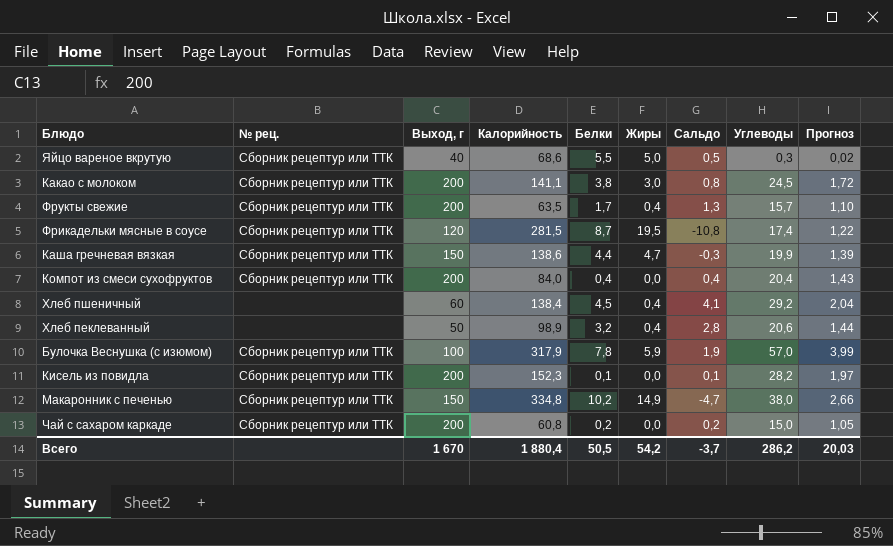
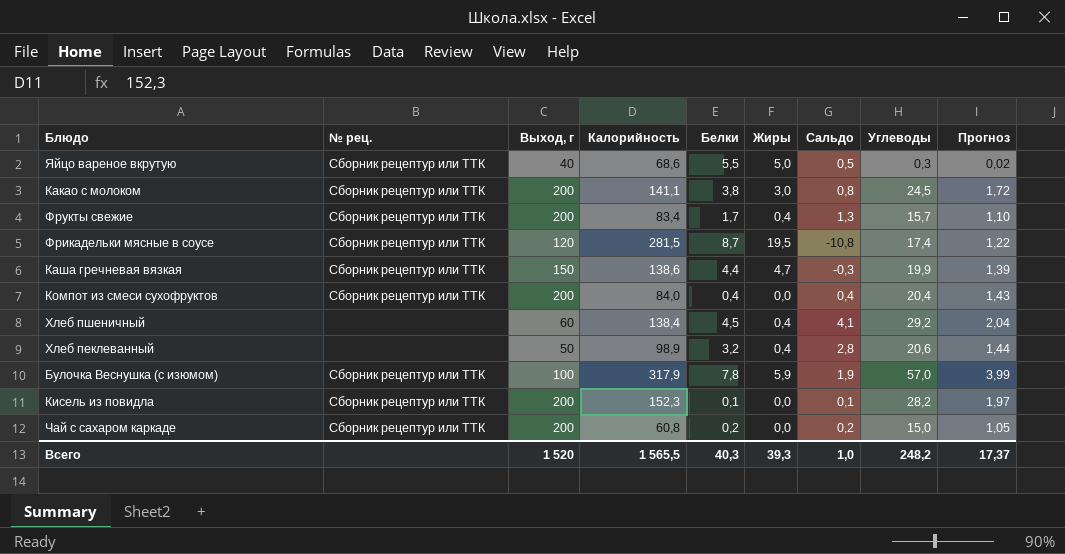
row Макаронник с печенью: Сборник рецептур или ТТК | 150 | 334,8 | 10,2 | 14,9 | -4,7 | 38,0 | 2,66 -> none
Фрукты свежие | Калорийность: 63,5 -> 83,4
Всего | Выход, г: 1 670 -> 1 520
Всего | Калорийность: 1 880,4 -> 1 565,5
Всего | Белки: 50,5 -> 40,3
Всего | Жиры: 54,2 -> 39,3
Всего | Сальдо: -3,7 -> 1,0
Всего | Углеводы: 286,2 -> 248,2
Всего | Прогноз: 20,03 -> 17,37

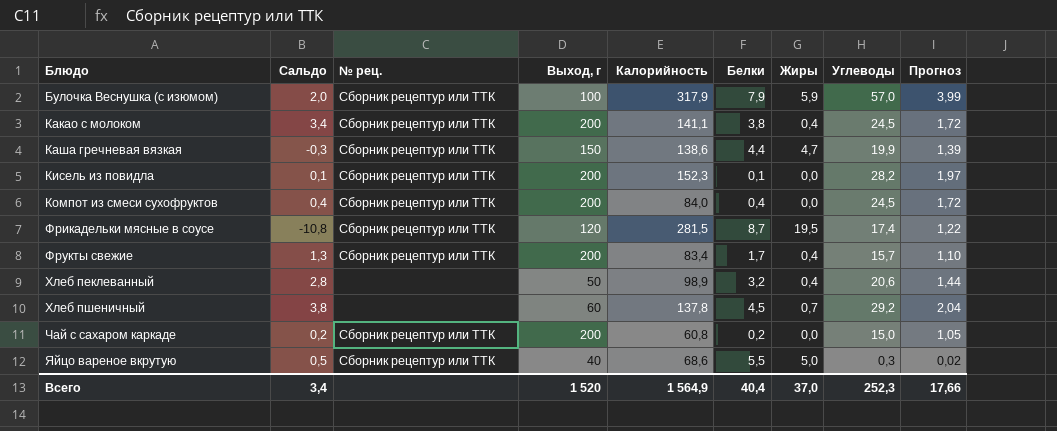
row order: none -> Блюдо ascending
column Сальдо | position: 7 -> 2
Булочка Веснушка (с изюмом) | Сальдо: 1,9 -> 2,0
Булочка Веснушка (с изюмом) | Белки: 7,8 -> 7,9
Какао с молоком | Сальдо: 0,8 -> 3,4
Какао с молоком | Жиры: 3,0 -> 0,4
Компот из смеси сухофруктов | Углеводы: 20,4 -> 24,5
Компот из смеси сухофруктов | Прогноз: 1,43 -> 1,72
Хлеб пшеничный | Сальдо: 4,1 -> 3,8
Хлеб пшеничный | Калорийность: 138,4 -> 137,8
Хлеб пшеничный | Жиры: 0,4 -> 0,7
Всего | Сальдо: 1,0 -> 3,4
Всего | Калорийность: 1 565,5 -> 1 564,9
Всего | Белки: 40,3 -> 40,4
Всего | Жиры: 39,3 -> 37,0
Всего | Углеводы: 248,2 -> 252,3
Всего | Прогноз: 17,37 -> 17,66

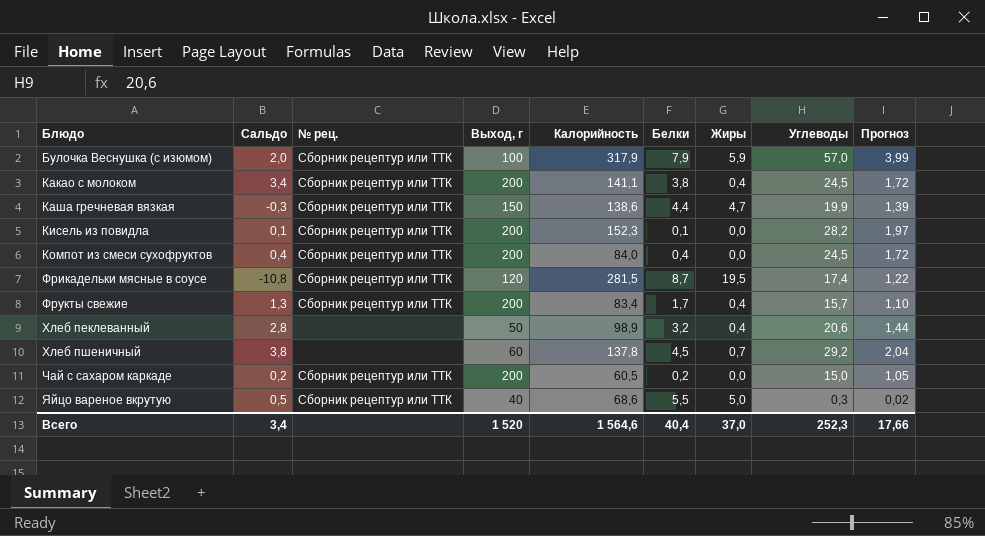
Чай с сахаром каркаде | Калорийность: 60,8 -> 60,5
Всего | Калорийность: 1 564,9 -> 1 564,6

